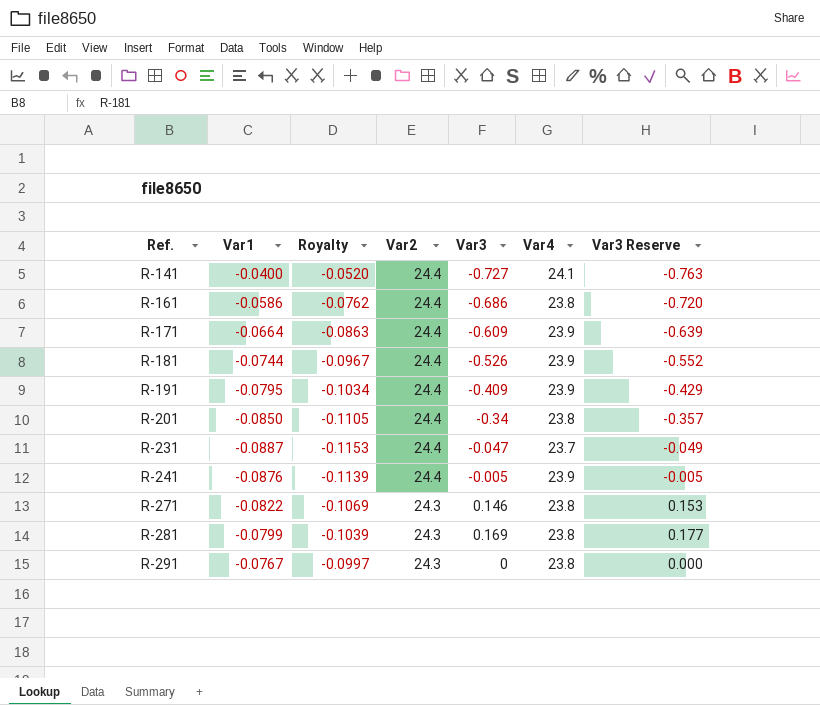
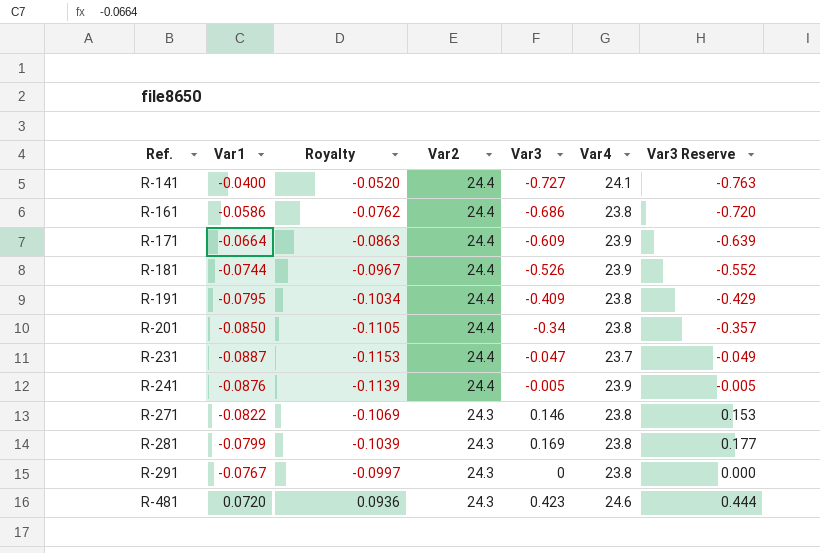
R-191 | Var4: 23.9 -> 23.8
row R-481: none -> 0.0720 | 0.0936 | 24.3 | 0.423 | 24.6 | 0.444

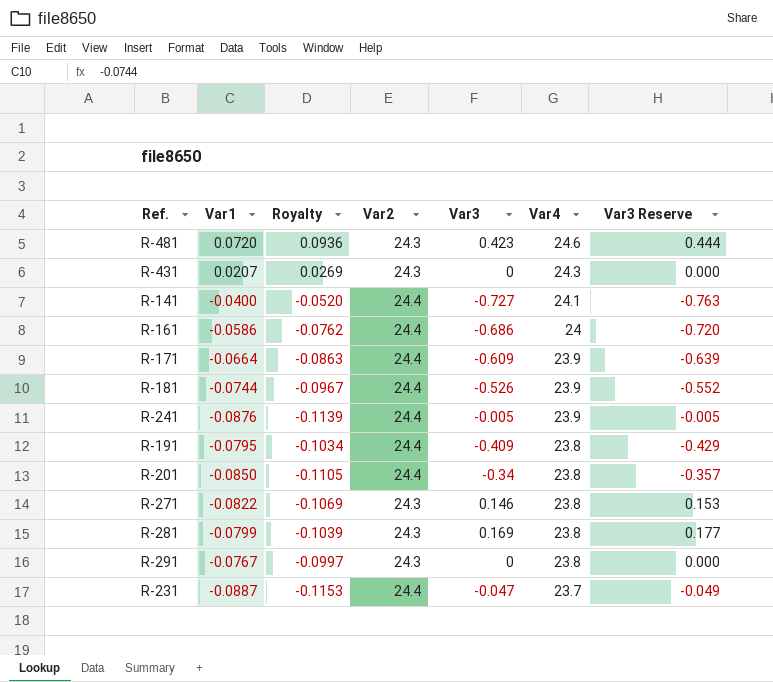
row order: Ref. ascending -> Var4 descending
row R-431: none -> 0.0207 | 0.0269 | 24.3 | 0 | 24.3 | 0.000
R-161 | Var4: 23.8 -> 24

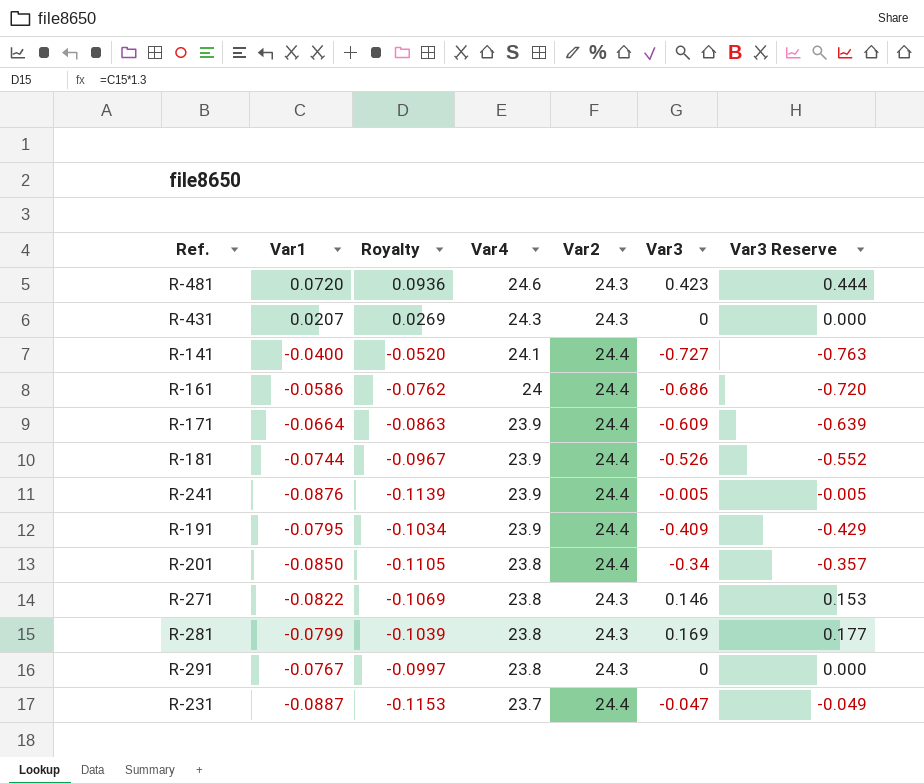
column Var4 | position: 6 -> 4
R-191 | Var4: 23.8 -> 23.9

